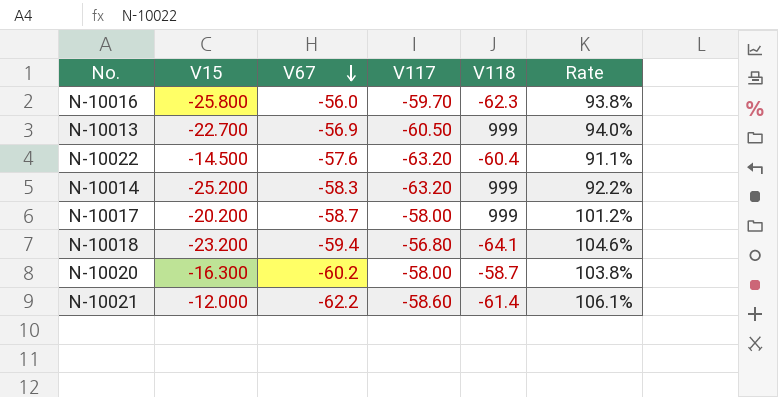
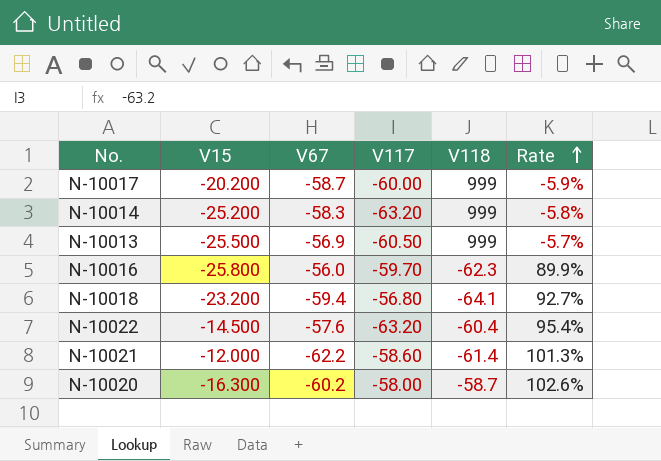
row order: V67 descending -> Rate ascending
column Rate | formula: [V67] / [V117] -> [V67] / [V118]
N-10017 | V117: -58.00 -> -60.00
N-10013 | V15: -22.700 -> -25.500

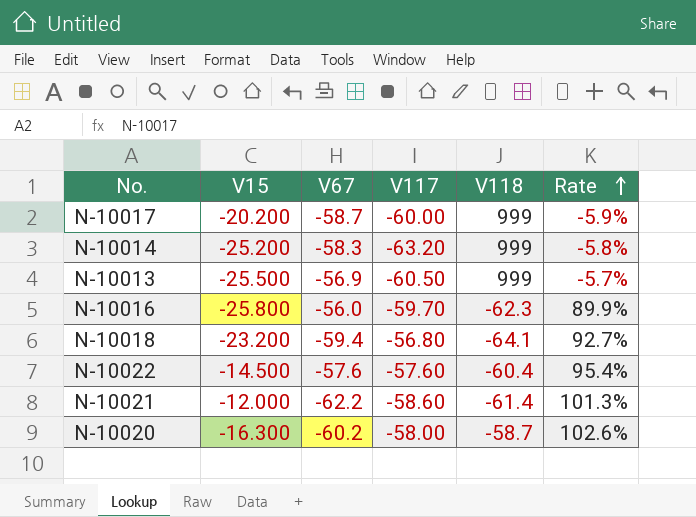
N-10022 | V117: -63.20 -> -57.60

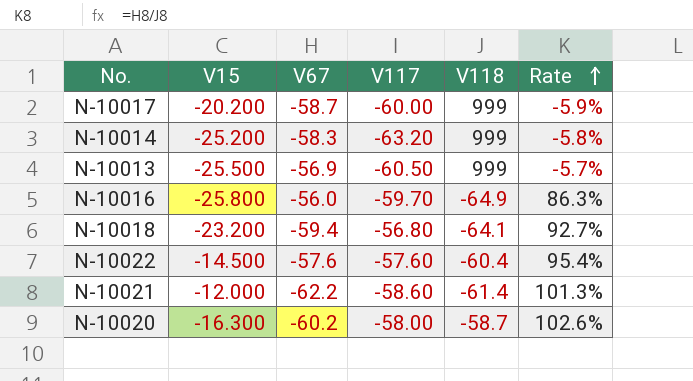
N-10016 | V118: -62.3 -> -64.9
N-10016 | Rate: 89.9% -> 86.3%

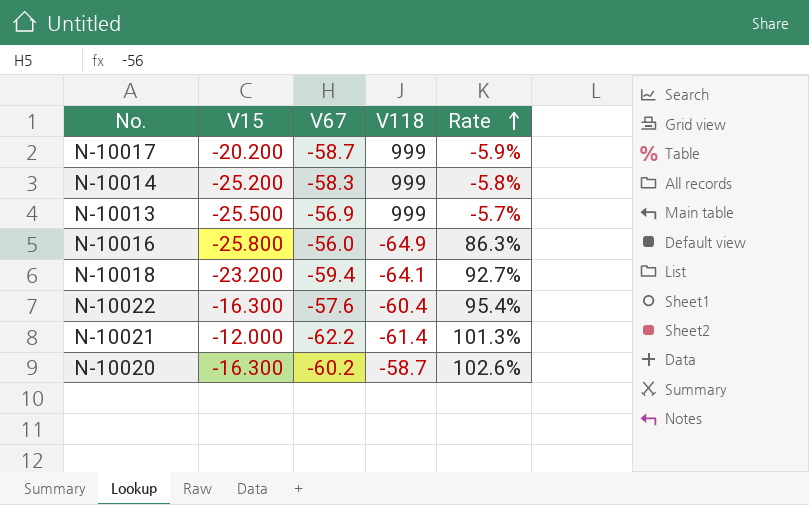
column V117 | position: 4 -> none
N-10022 | V15: -14.500 -> -16.300

